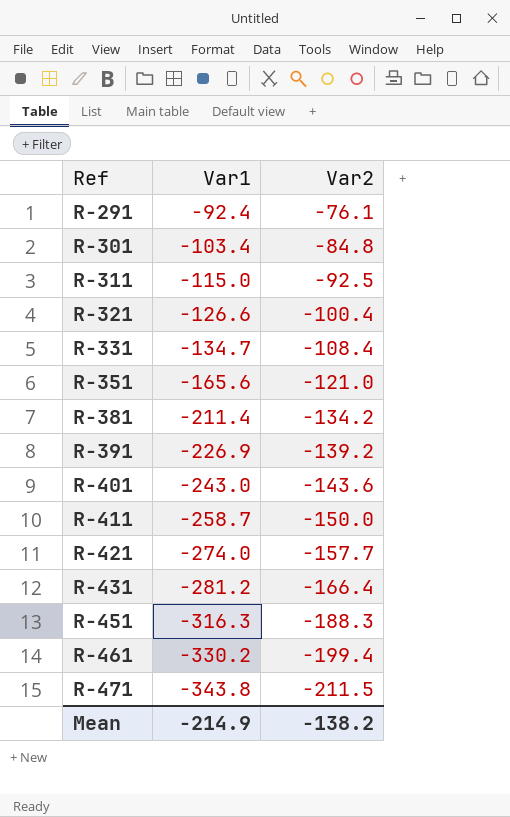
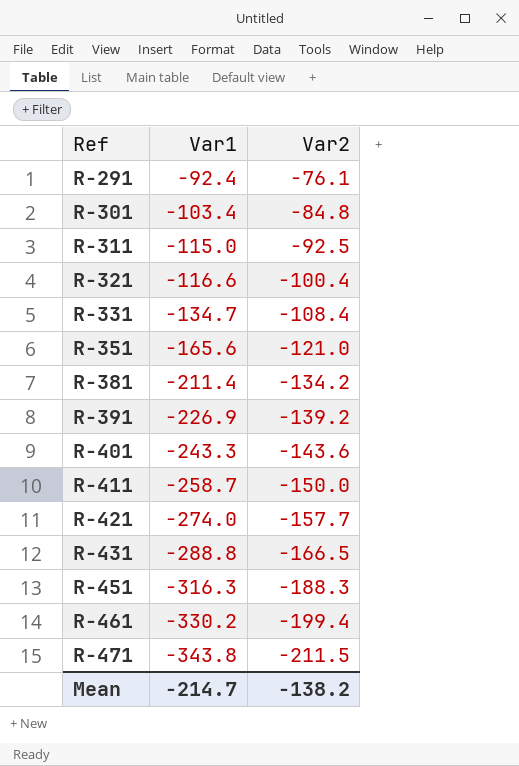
R-321 | Var1: -126.6 -> -116.6
R-401 | Var1: -243.0 -> -243.3
R-431 | Var1: -281.2 -> -288.8
R-431 | Var2: -166.4 -> -166.5
Mean | Var1: -214.9 -> -214.7

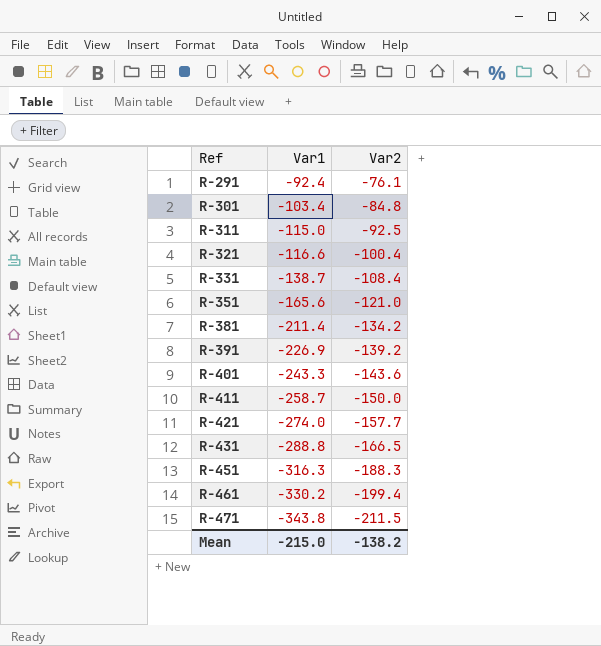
R-331 | Var1: -134.7 -> -138.7
Mean | Var1: -214.7 -> -215.0

